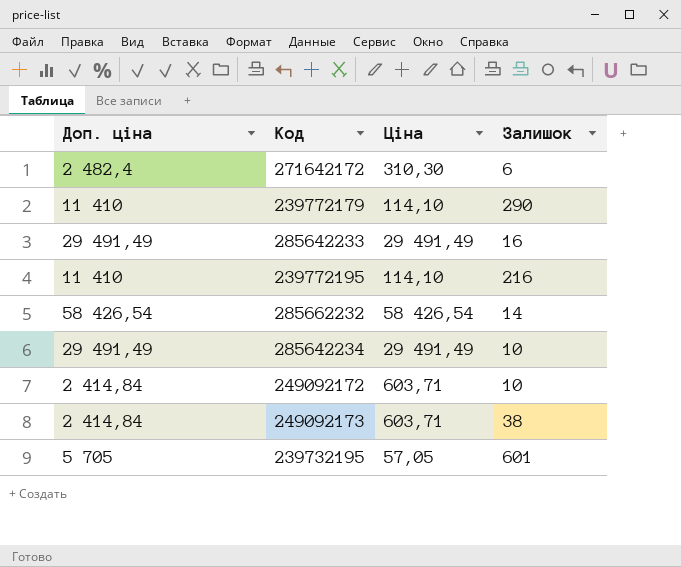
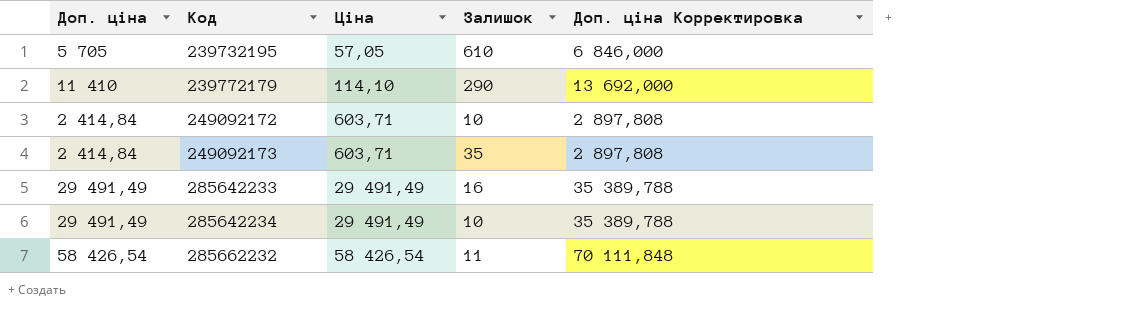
row order: none -> Код ascending
column Доп. ціна Корректировка | formula: none -> [Доп. ціна] * 1,2
row 271642172: 2 482,4 | 310,30 | 6 -> none
row 239772195: 11 410 | 114,10 | 216 -> none
239732195 | Залишок: 601 -> 610
249092173 | Залишок: 38 -> 35
285662232 | Залишок: 14 -> 11

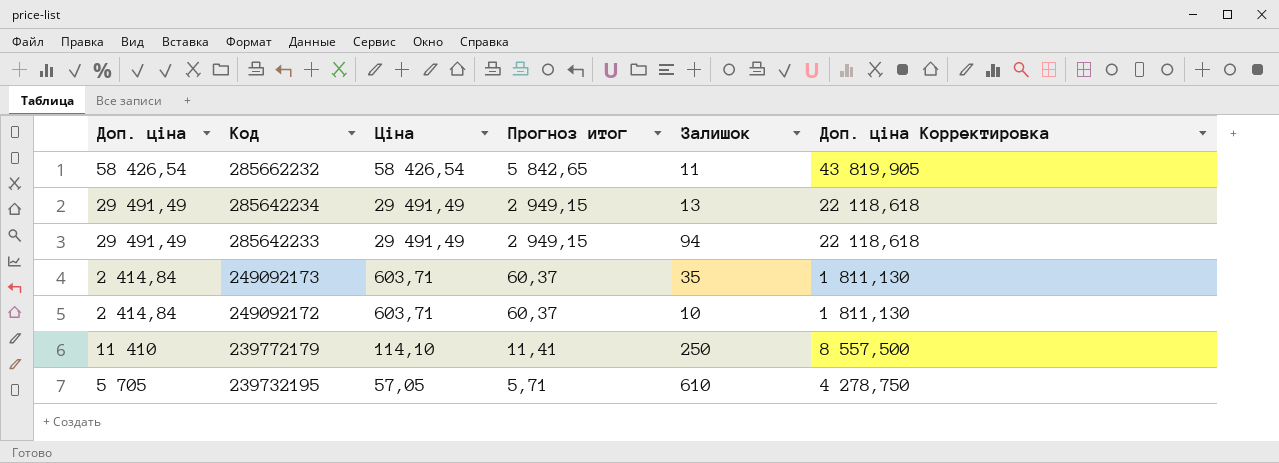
row order: Код ascending -> Код descending
column Прогноз итог | formula: none -> [Ціна] * 0,1
column Доп. ціна Корректировка | formula: [Доп. ціна] * 1,2 -> [Доп. ціна] * 0,75
285642234 | Залишок: 10 -> 13
285642233 | Залишок: 16 -> 94
239772179 | Залишок: 290 -> 250

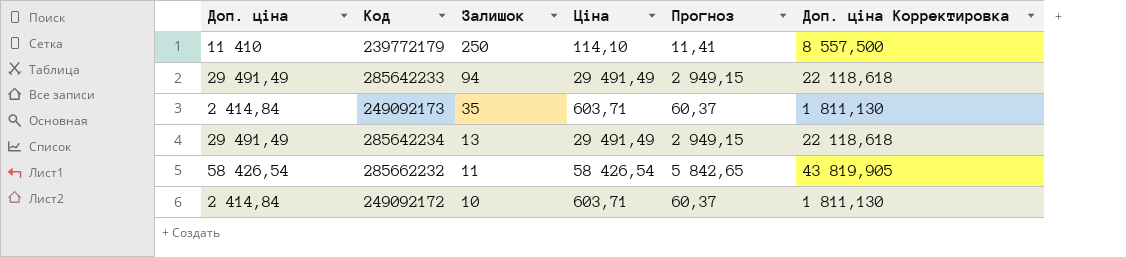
row order: Код descending -> Залишок descending
column Залишок | position: 5 -> 3
column name: Прогноз итог -> Прогноз
row 239732195: 5 705 | 57,05 | 5,71 | 610 | 4 278,750 -> none

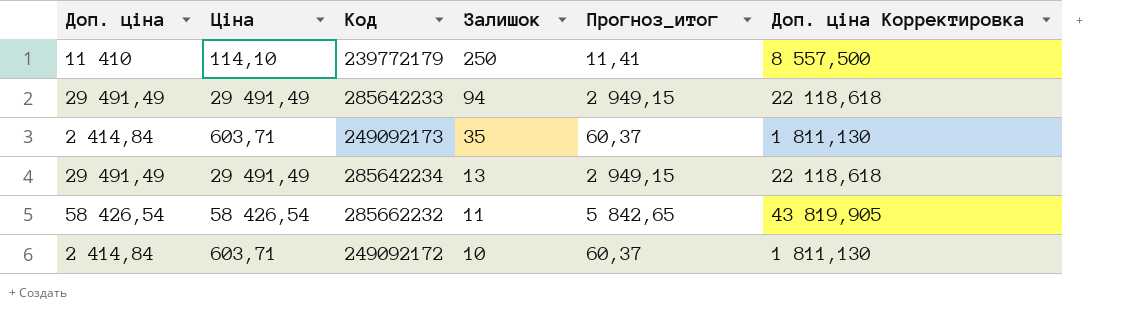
column Ціна | position: 4 -> 2
column name: Прогноз -> Прогноз_итог

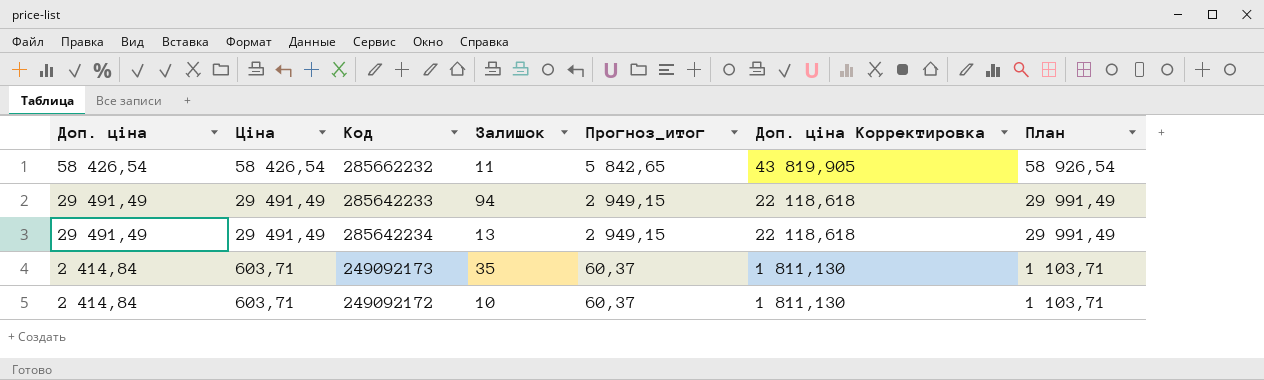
row order: Залишок descending -> Доп. ціна descending
column План | formula: none -> [Ціна] + 500
row 239772179: 11 410 | 114,10 | 250 | 11,41 | 8 557,500 -> none

